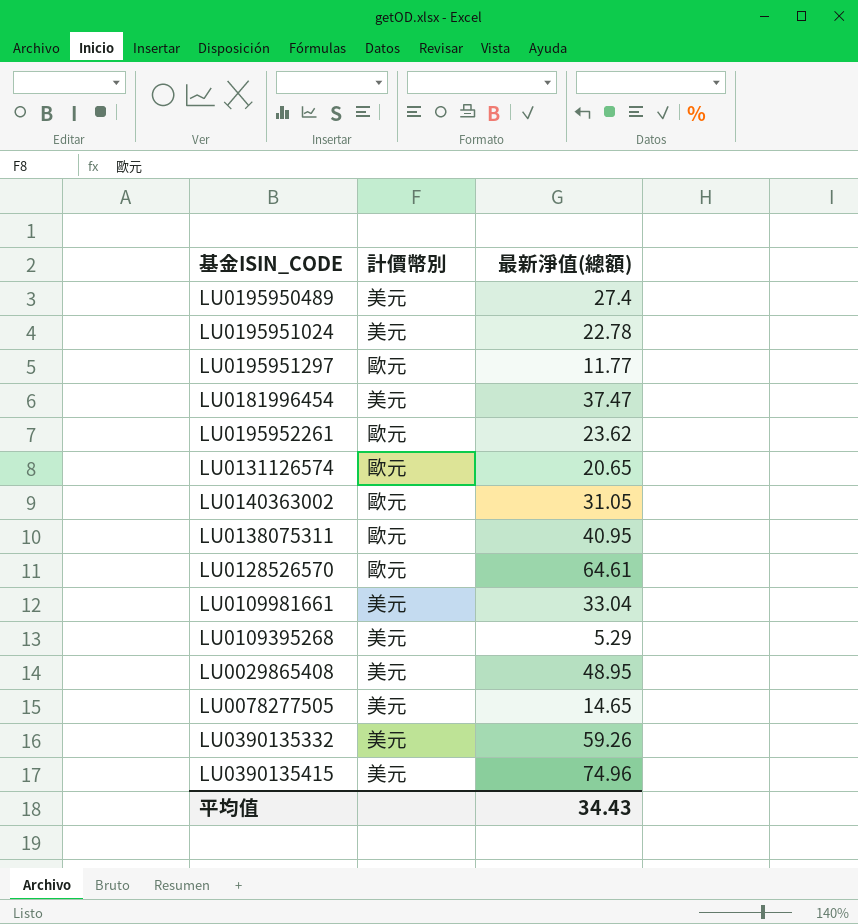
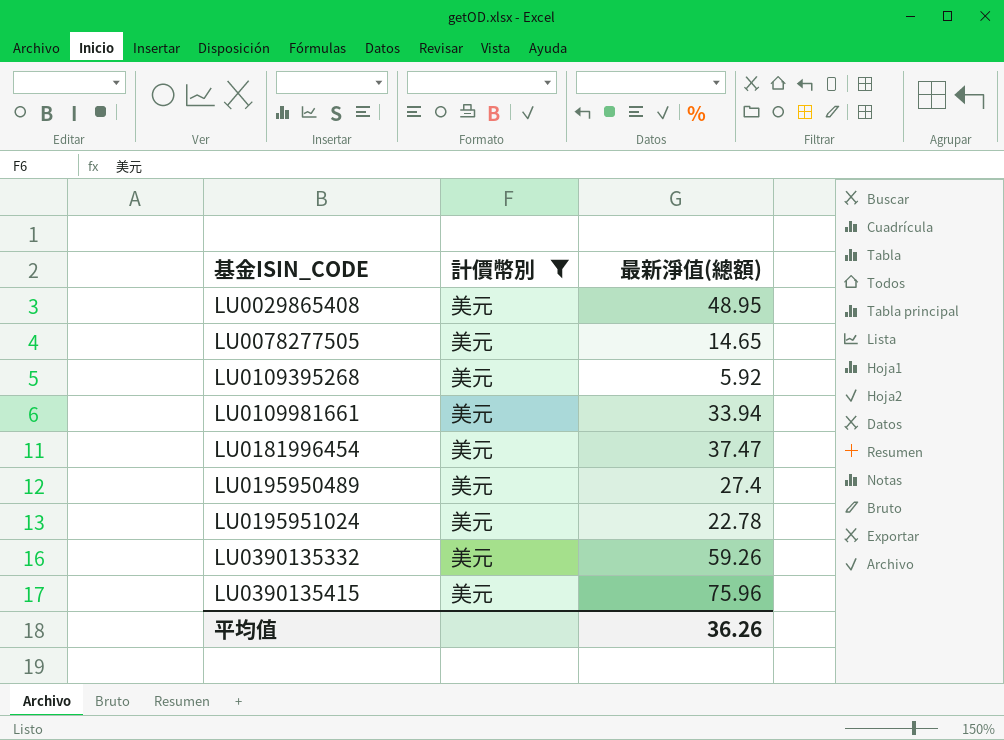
filter: none -> 計價幣別 = 美元
row order: none -> 基金ISIN_CODE ascending
LU0109395268 | 最新淨值(總額): 5.29 -> 5.92
LU0109981661 | 最新淨值(總額): 33.04 -> 33.94
LU0390135415 | 最新淨值(總額): 74.96 -> 75.96
平均值 | 最新淨值(總額): 34.43 -> 36.26

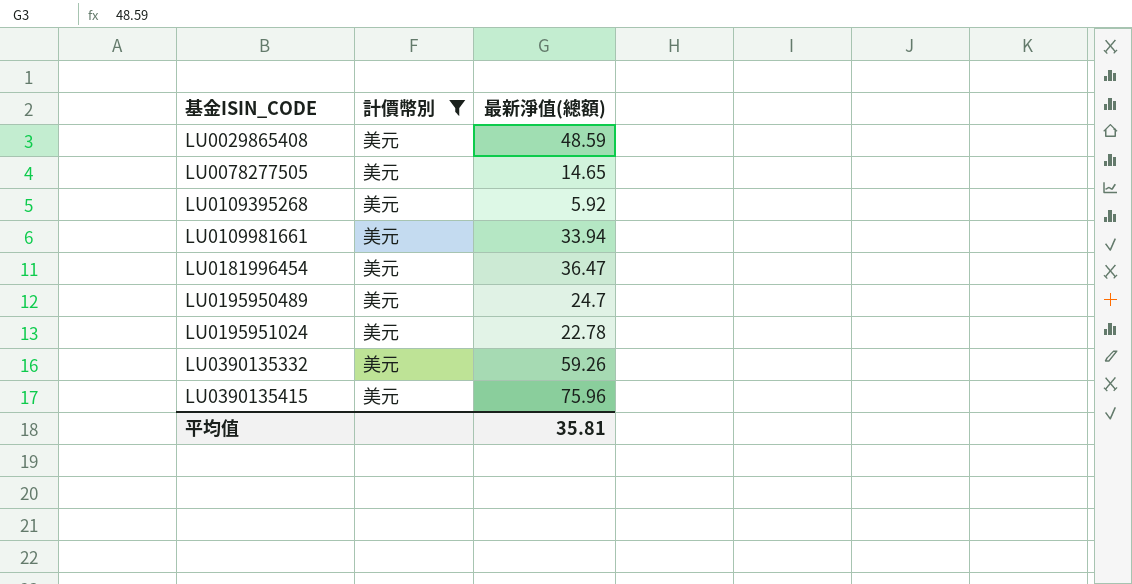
LU0029865408 | 最新淨值(總額): 48.95 -> 48.59
LU0181996454 | 最新淨值(總額): 37.47 -> 36.47
LU0195950489 | 最新淨值(總額): 27.4 -> 24.7
平均值 | 最新淨值(總額): 36.26 -> 35.81

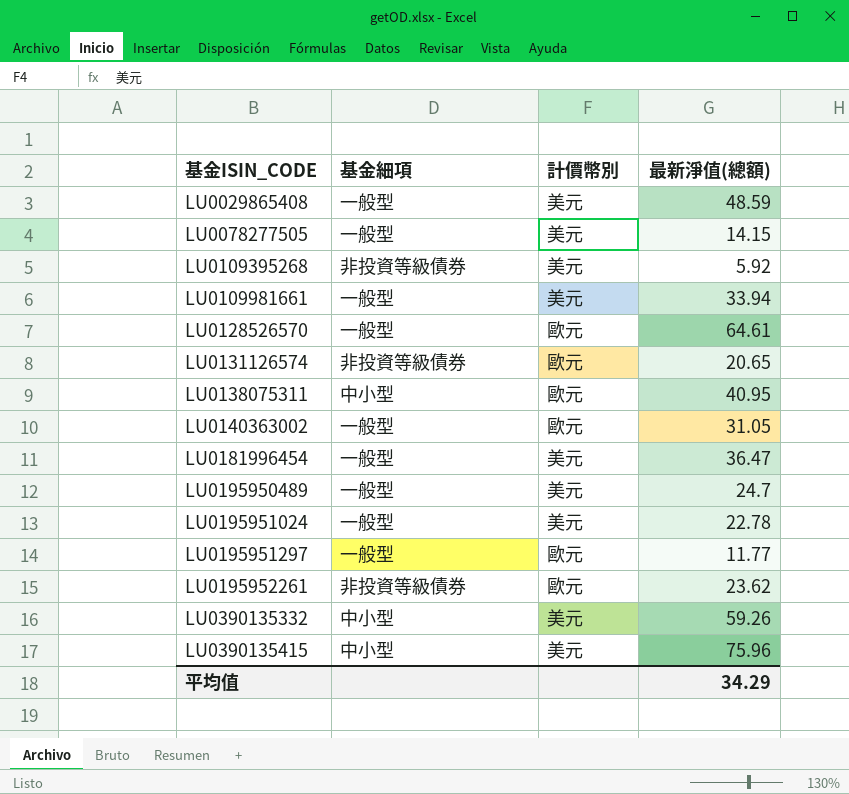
filter: 計價幣別 = 美元 -> none
column 基金細項 | position: none -> 2
LU0078277505 | 最新淨值(總額): 14.65 -> 14.15
平均值 | 最新淨值(總額): 35.81 -> 34.29

